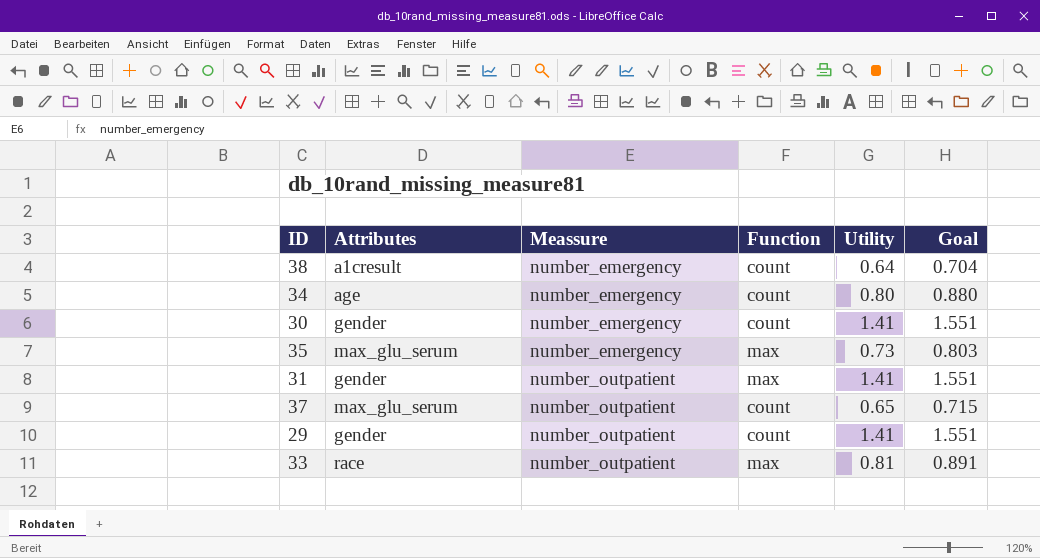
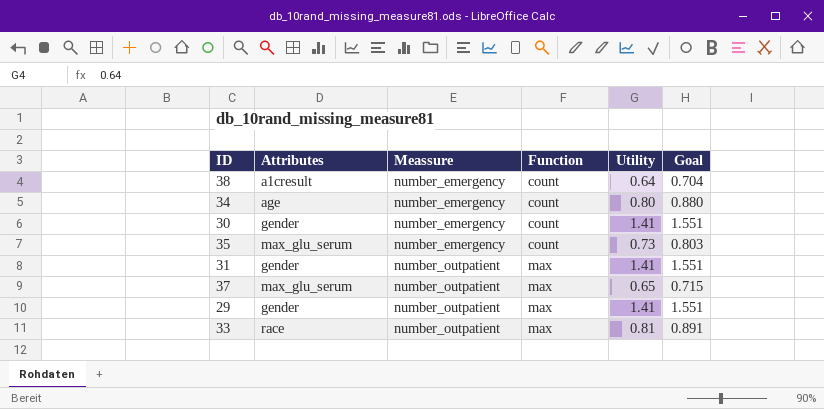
35 | Function: max -> count
37 | Function: count -> max
29 | Function: count -> max

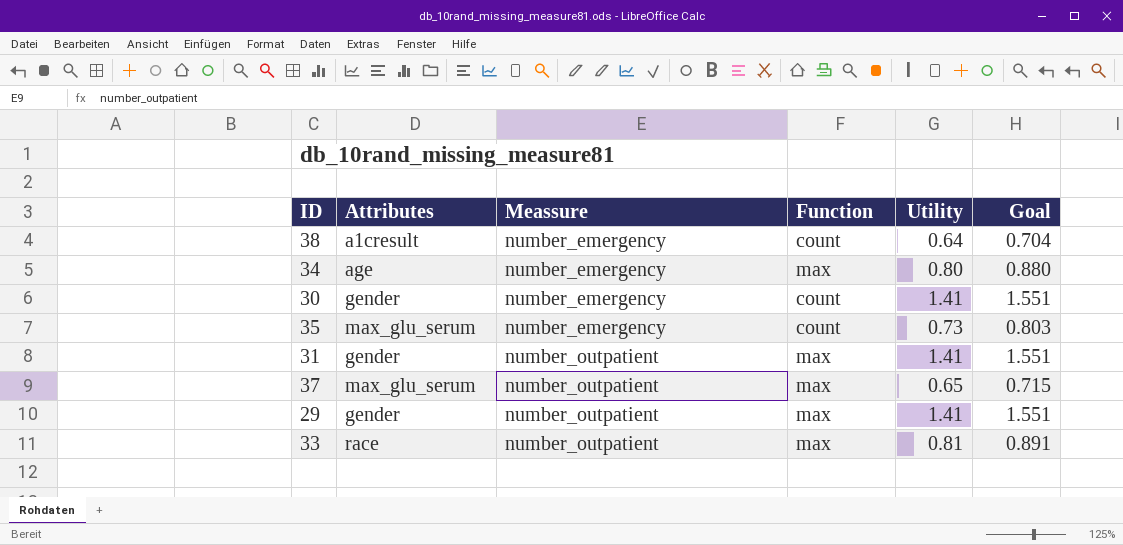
34 | Function: count -> max

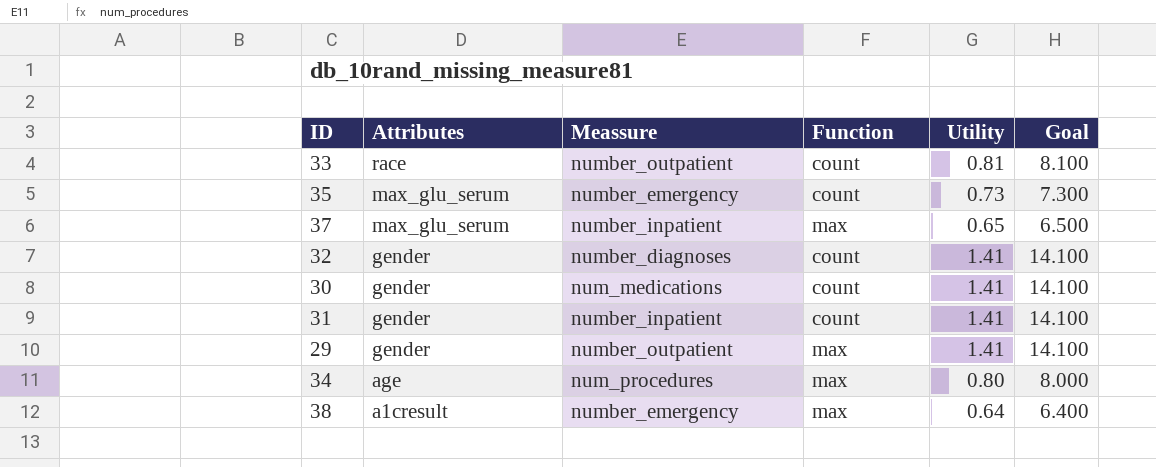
row order: Meassure ascending -> Attributes descending
column Goal | formula: [Utility] * 1.1 -> [Utility] * 10
33 | Function: max -> count
37 | Meassure: number_outpatient -> number_inpatient
row 32: none -> gender | number_diagnoses | count | 1.41 | 14.100
30 | Meassure: number_emergency -> num_medications
31 | Meassure: number_outpatient -> number_inpatient
31 | Function: max -> count
34 | Meassure: number_emergency -> num_procedures
38 | Function: count -> max

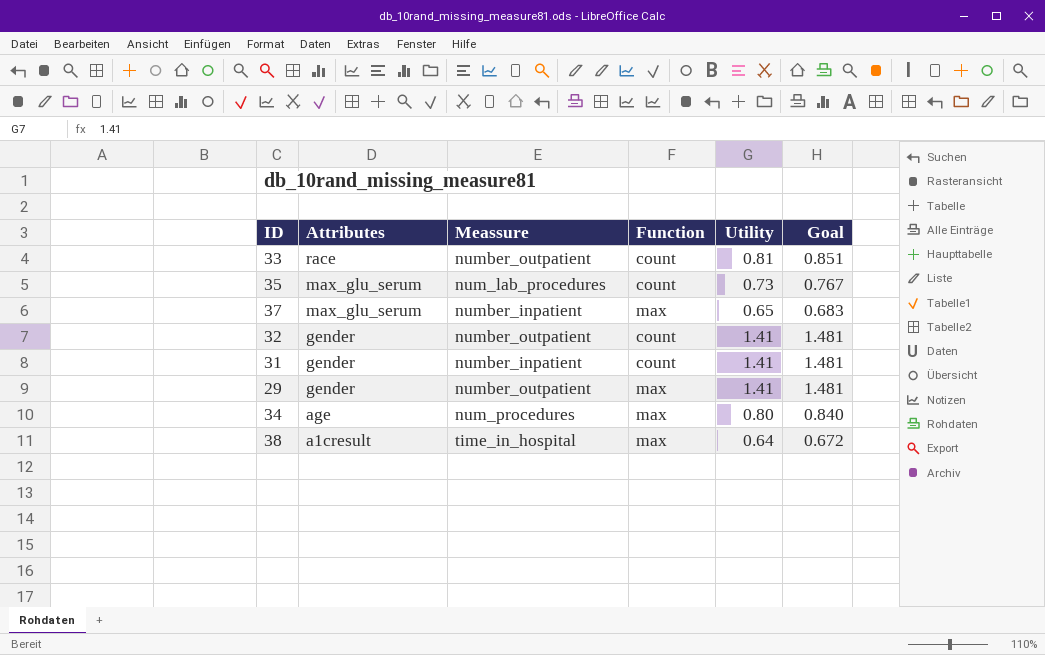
column Goal | formula: [Utility] * 10 -> [Utility] * 1.05
row 30: gender | num_medications | count | 1.41 | 14.100 -> none
35 | Meassure: number_emergency -> num_lab_procedures
32 | Meassure: number_diagnoses -> number_outpatient
38 | Meassure: number_emergency -> time_in_hospital

